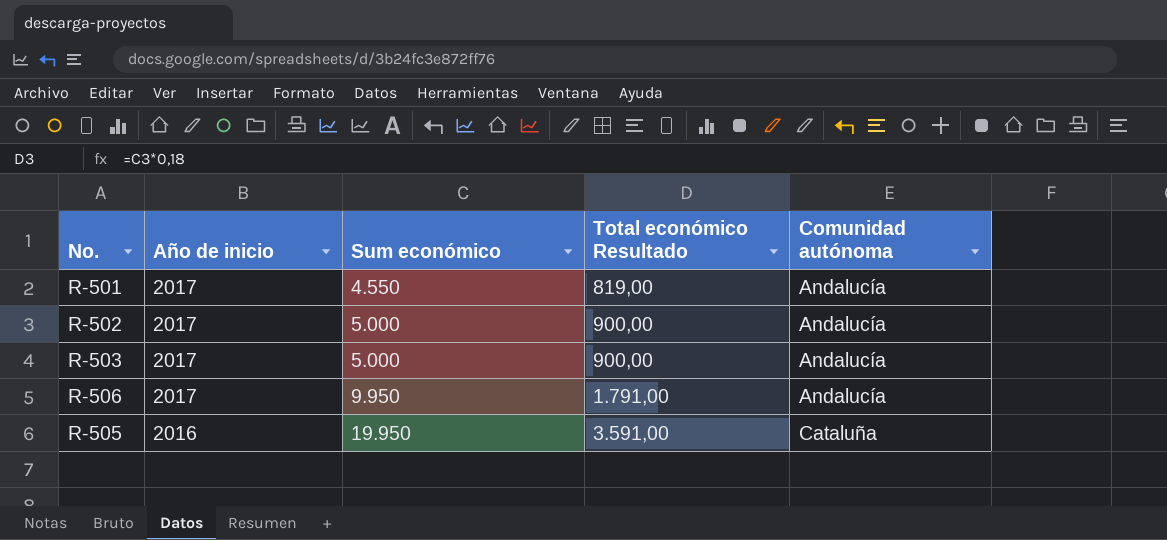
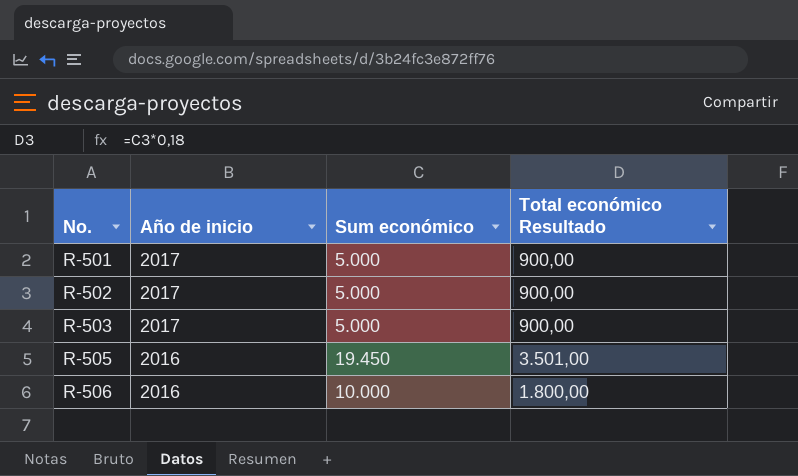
row order: Año de inicio descending -> No. ascending
column Comunidad autónoma | position: 5 -> none
R-501 | Sum económico: 4.550 -> 5.000
R-501 | Total económico Resultado: 819,00 -> 900,00
R-505 | Sum económico: 19.950 -> 19.450
R-505 | Total económico Resultado: 3.591,00 -> 3.501,00
R-506 | Año de inicio: 2017 -> 2016
R-506 | Sum económico: 9.950 -> 10.000
R-506 | Total económico Resultado: 1.791,00 -> 1.800,00

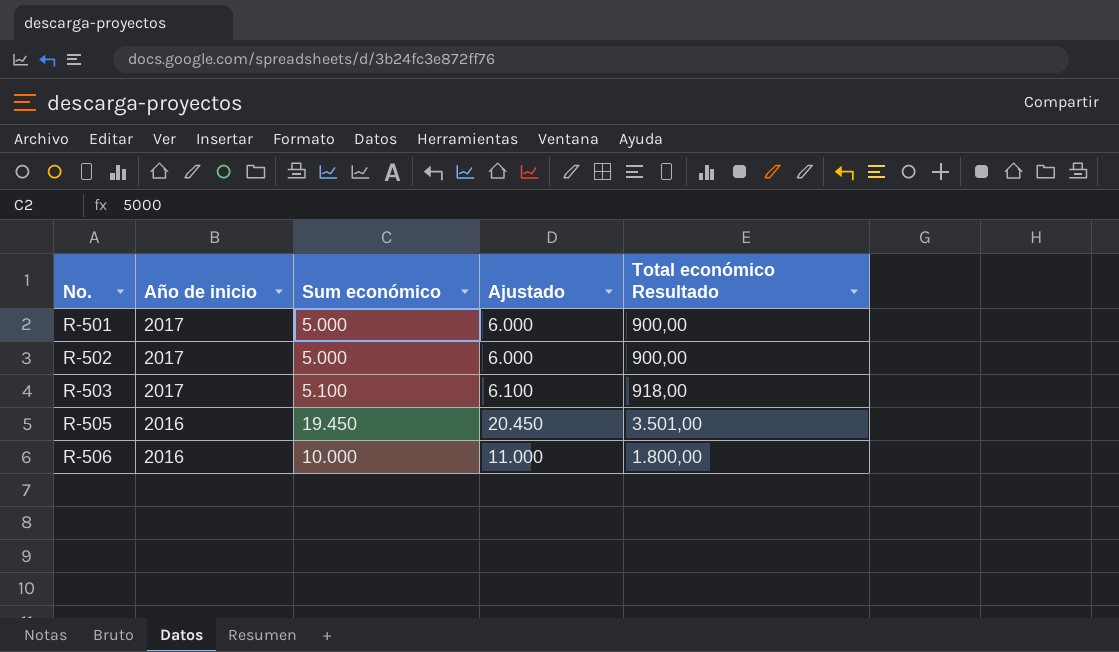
column Ajustado | formula: none -> [Sum económico] + 1000
R-503 | Sum económico: 5.000 -> 5.100
R-503 | Total económico Resultado: 900,00 -> 918,00

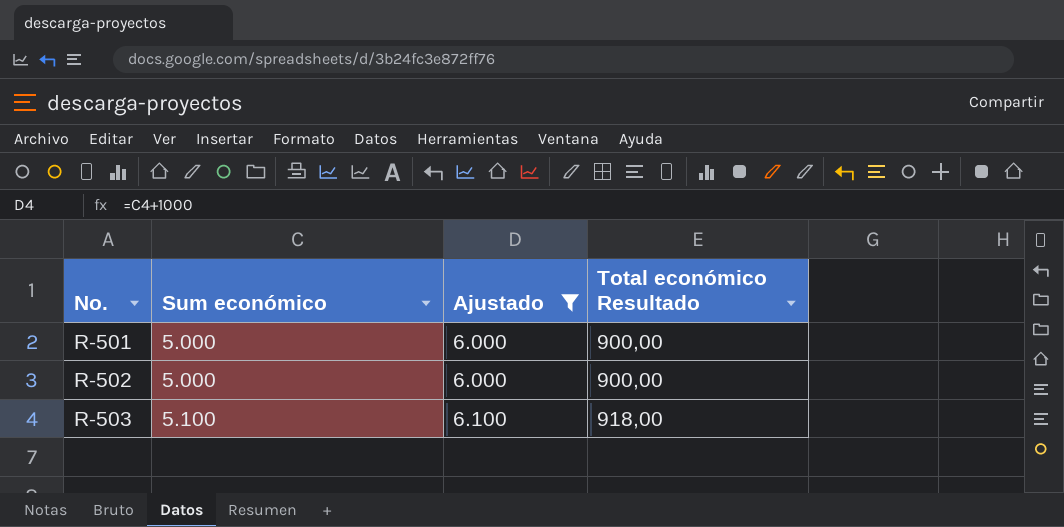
filter: none -> Ajustado <= 6.100
column Año de inicio | position: 2 -> none

